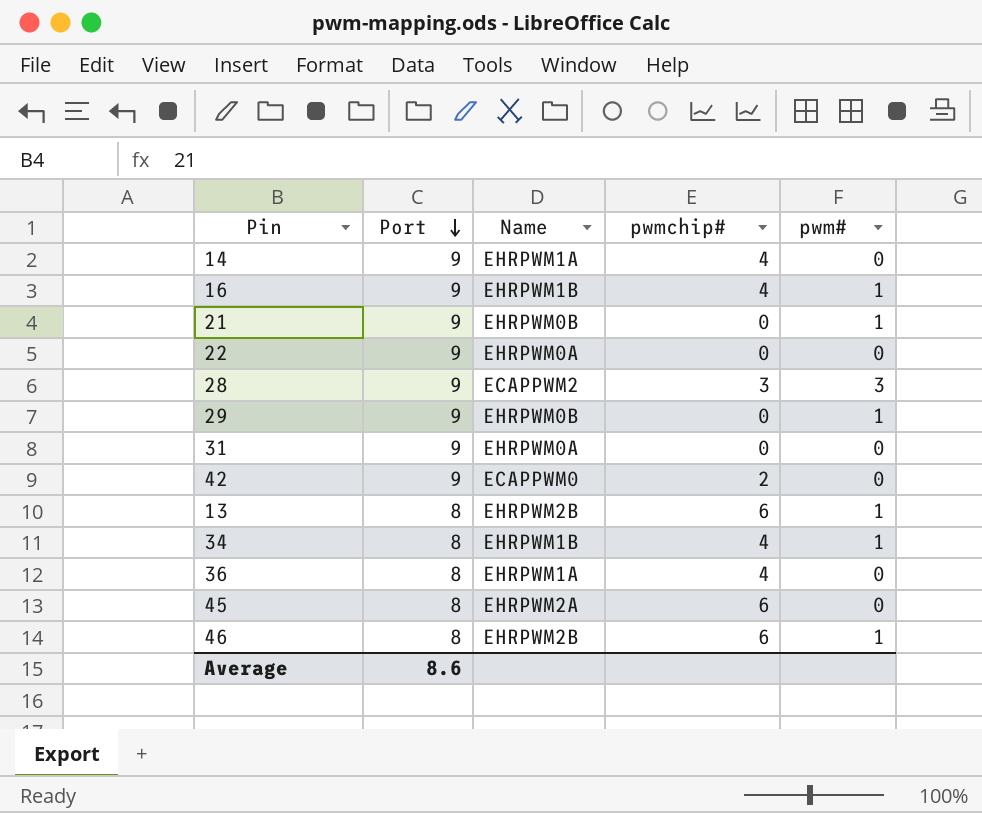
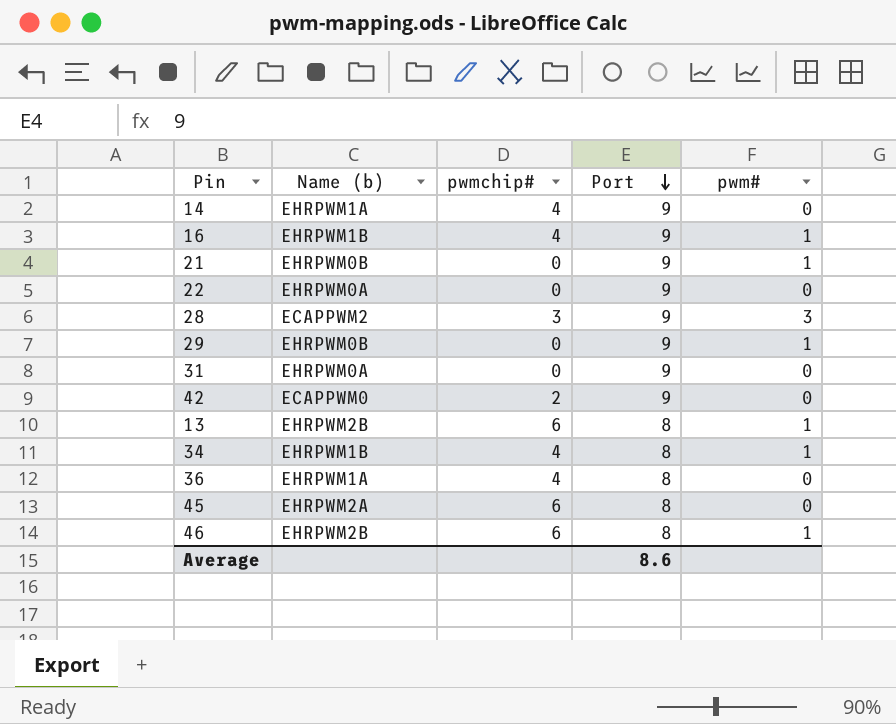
column name: Name -> Name (b)
column Port | position: 2 -> 4

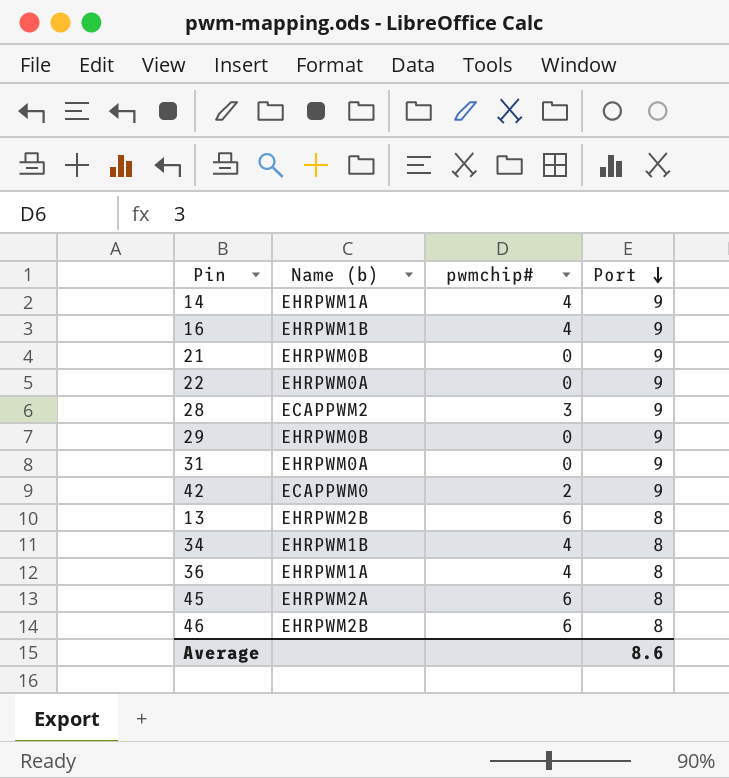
column pwm# | position: 5 -> none

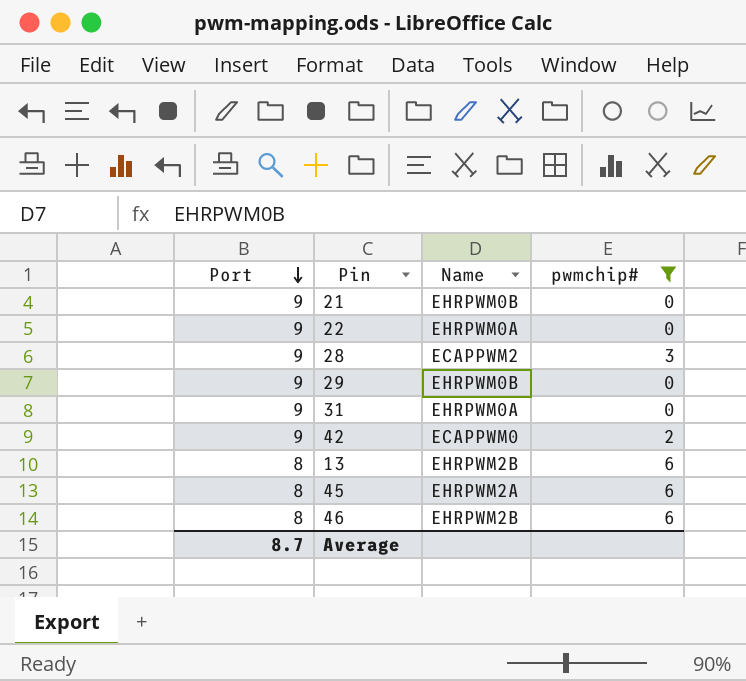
filter: none -> pwmchip# != 4
column Port | position: 4 -> 1
column name: Name (b) -> Name
Average | Port: 8.6 -> 8.7

